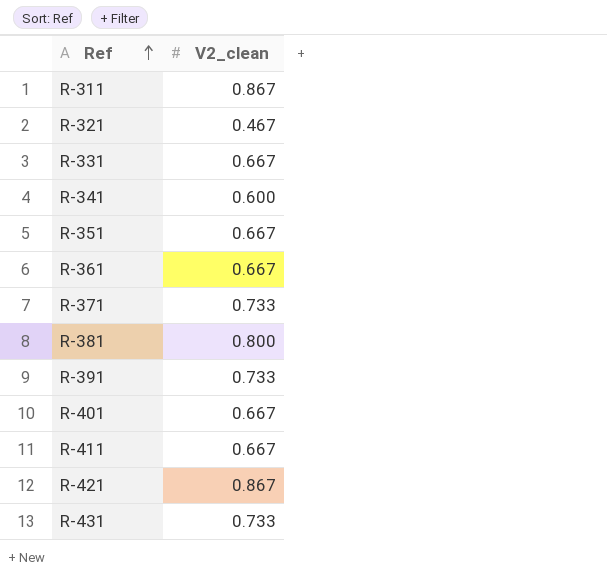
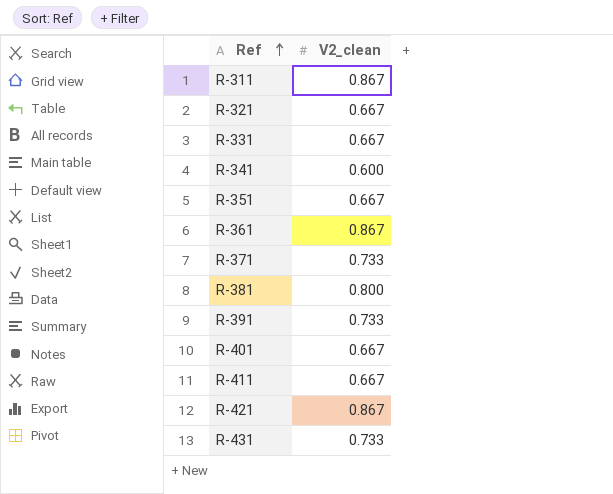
R-321 | V2_clean: 0.467 -> 0.667
R-361 | V2_clean: 0.667 -> 0.867

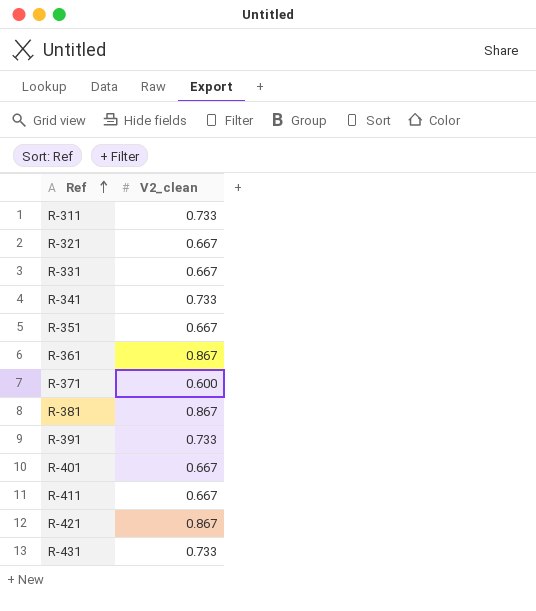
R-311 | V2_clean: 0.867 -> 0.733
R-341 | V2_clean: 0.600 -> 0.733
R-371 | V2_clean: 0.733 -> 0.600
R-381 | V2_clean: 0.800 -> 0.867

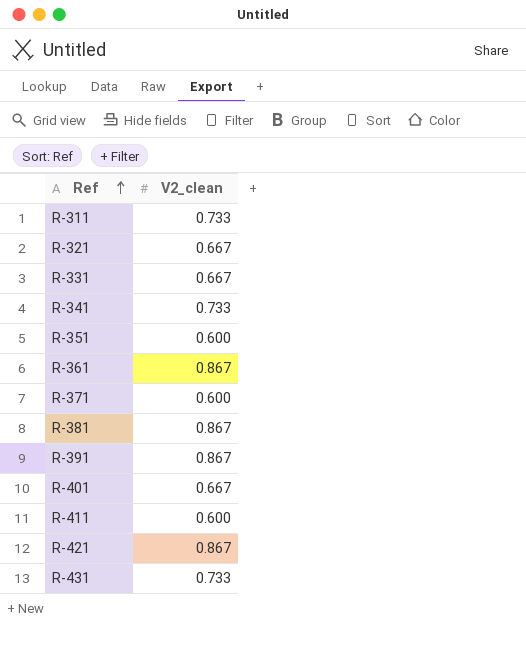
R-351 | V2_clean: 0.667 -> 0.600
R-391 | V2_clean: 0.733 -> 0.867
R-411 | V2_clean: 0.667 -> 0.600

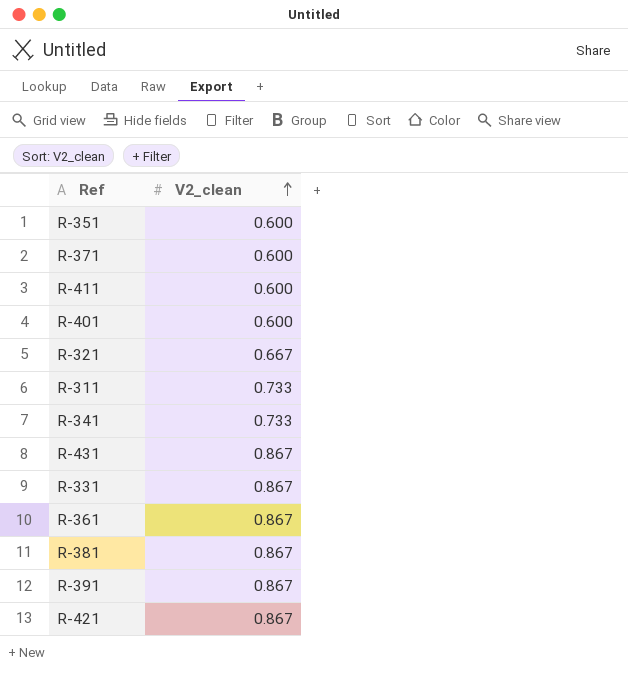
row order: Ref ascending -> V2_clean ascending
R-401 | V2_clean: 0.667 -> 0.600
R-431 | V2_clean: 0.733 -> 0.867
R-331 | V2_clean: 0.667 -> 0.867

